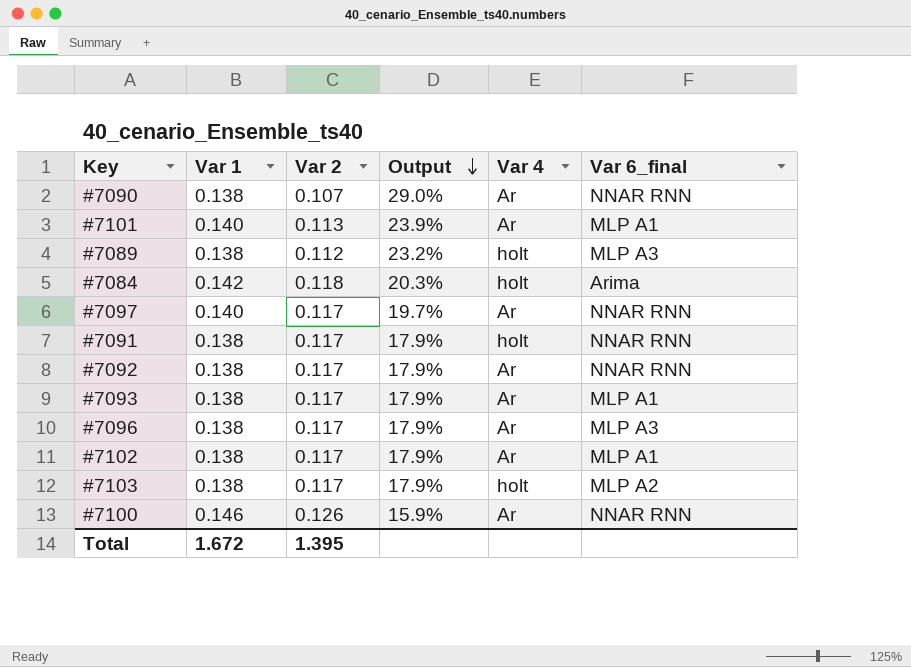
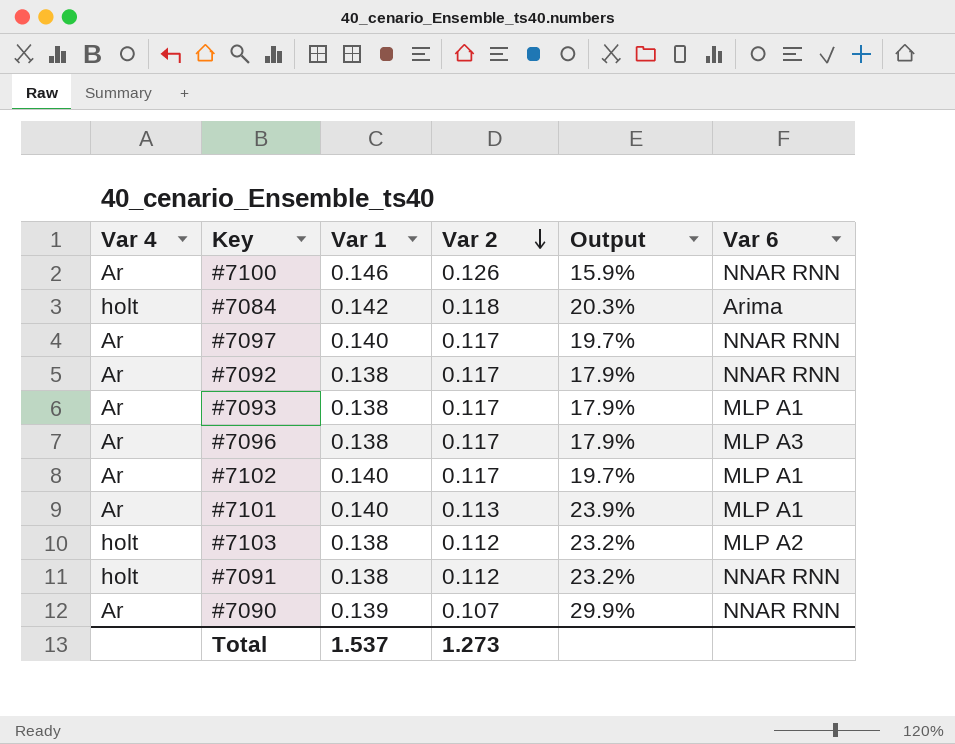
row order: Output descending -> Var 2 descending
column Var 4 | position: 5 -> 1
column name: Var 6_final -> Var 6
row #7089: 0.138 | 0.112 | 23.2% | holt | MLP A3 -> none
#7102 | Var 1: 0.138 -> 0.140
#7102 | Output: 17.9% -> 19.7%
#7103 | Var 2: 0.117 -> 0.112
#7103 | Output: 17.9% -> 23.2%
#7091 | Var 2: 0.117 -> 0.112
#7091 | Output: 17.9% -> 23.2%
#7090 | Var 1: 0.138 -> 0.139
#7090 | Output: 29.0% -> 29.9%
Total | Var 1: 1.672 -> 1.537
Total | Var 2: 1.395 -> 1.273

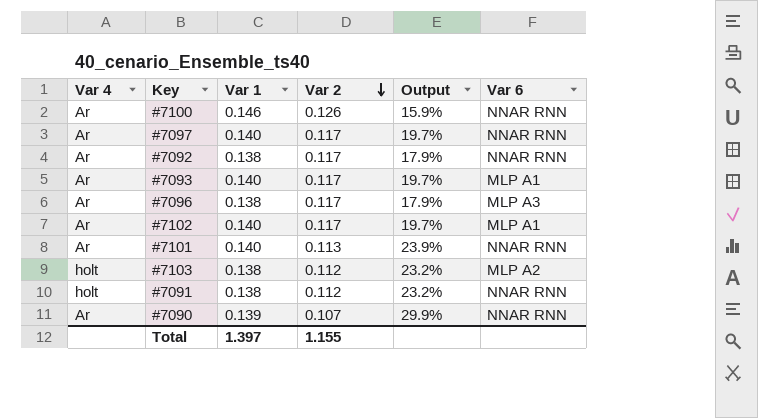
row #7084: holt | 0.142 | 0.118 | 20.3% | Arima -> none
#7093 | Var 1: 0.138 -> 0.140
#7093 | Output: 17.9% -> 19.7%
#7101 | Var 6: MLP A1 -> NNAR RNN
Total | Var 1: 1.537 -> 1.397
Total | Var 2: 1.273 -> 1.155

